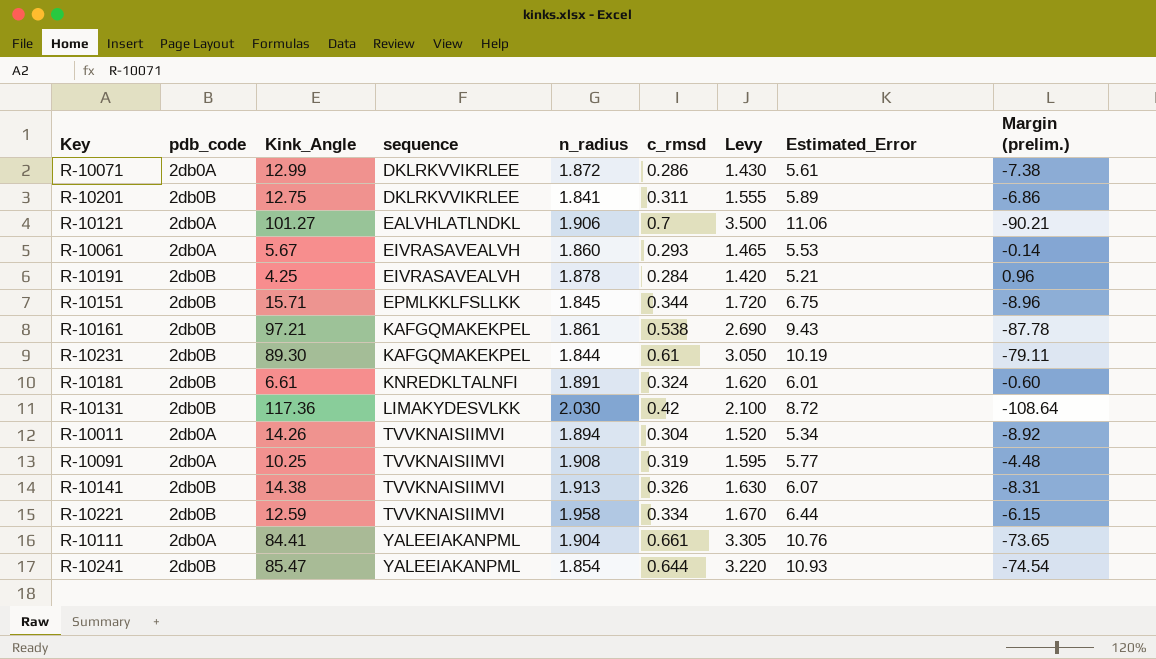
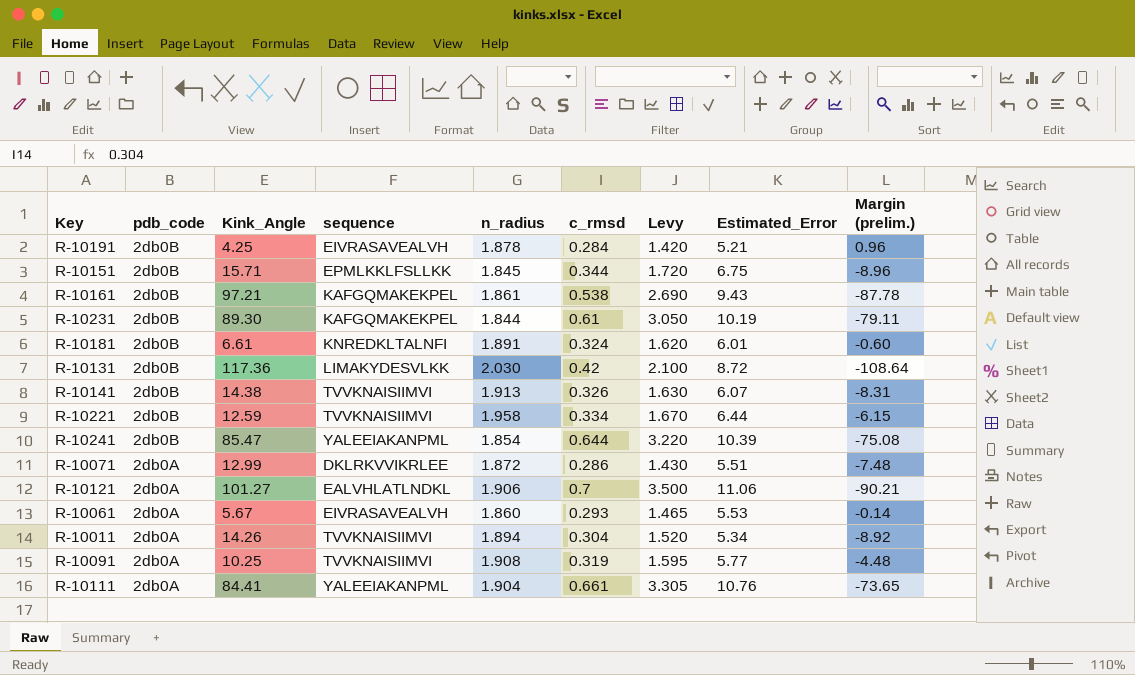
row order: sequence ascending -> pdb_code descending
row R-10201: 2db0B | 12.75 | DKLRKVVIKRLEE | 1.841 | 0.311 | 1.555 | 5.89 | -6.86 -> none
R-10241 | Estimated_Error: 10.93 -> 10.39
R-10241 | Margin (prelim.): -74.54 -> -75.08
R-10071 | Estimated_Error: 5.61 -> 5.51
R-10071 | Margin (prelim.): -7.38 -> -7.48

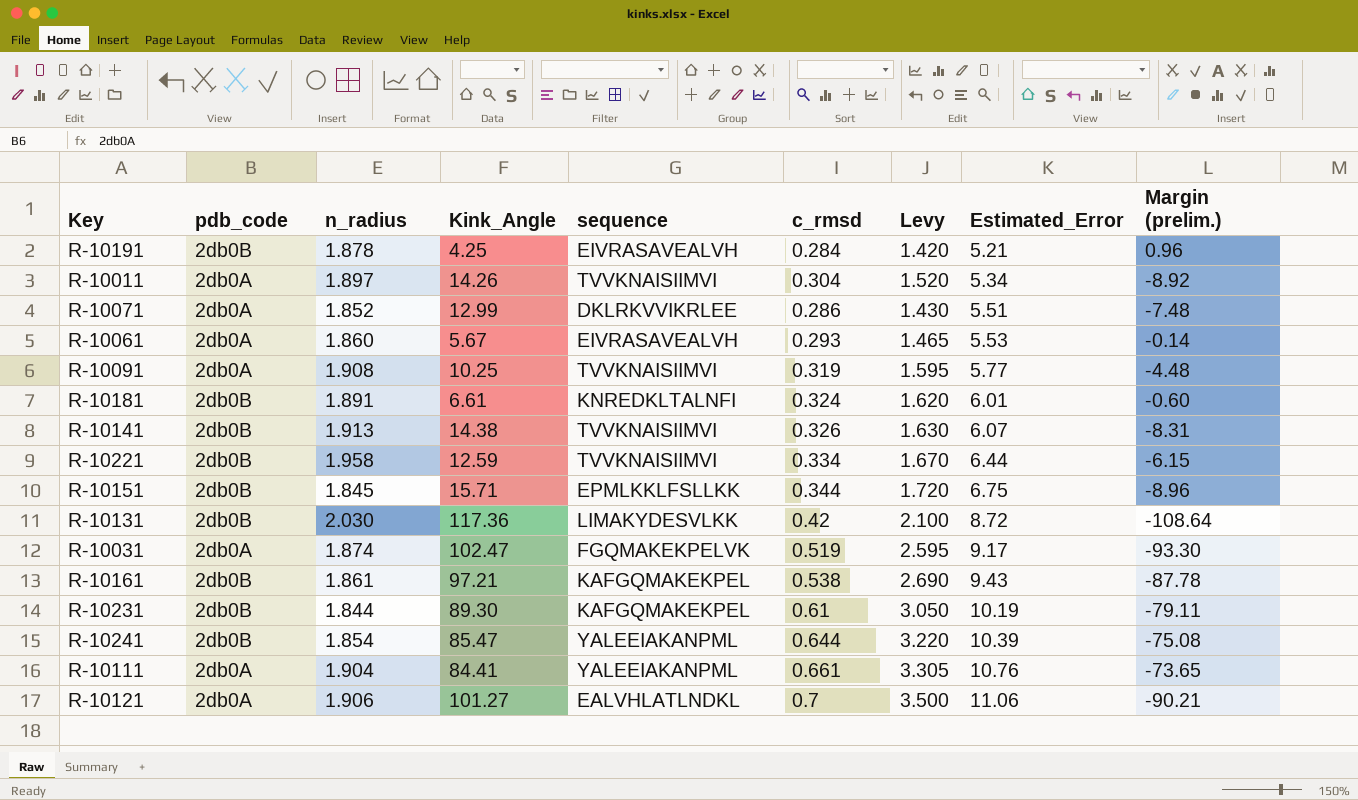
row order: pdb_code descending -> Estimated_Error ascending
column n_radius | position: 5 -> 3
R-10011 | n_radius: 1.894 -> 1.897
R-10071 | n_radius: 1.872 -> 1.852
row R-10031: none -> 2db0A | 1.874 | 102.47 | FGQMAKEKPELVK | 0.519 | 2.595 | 9.17 | -93.30

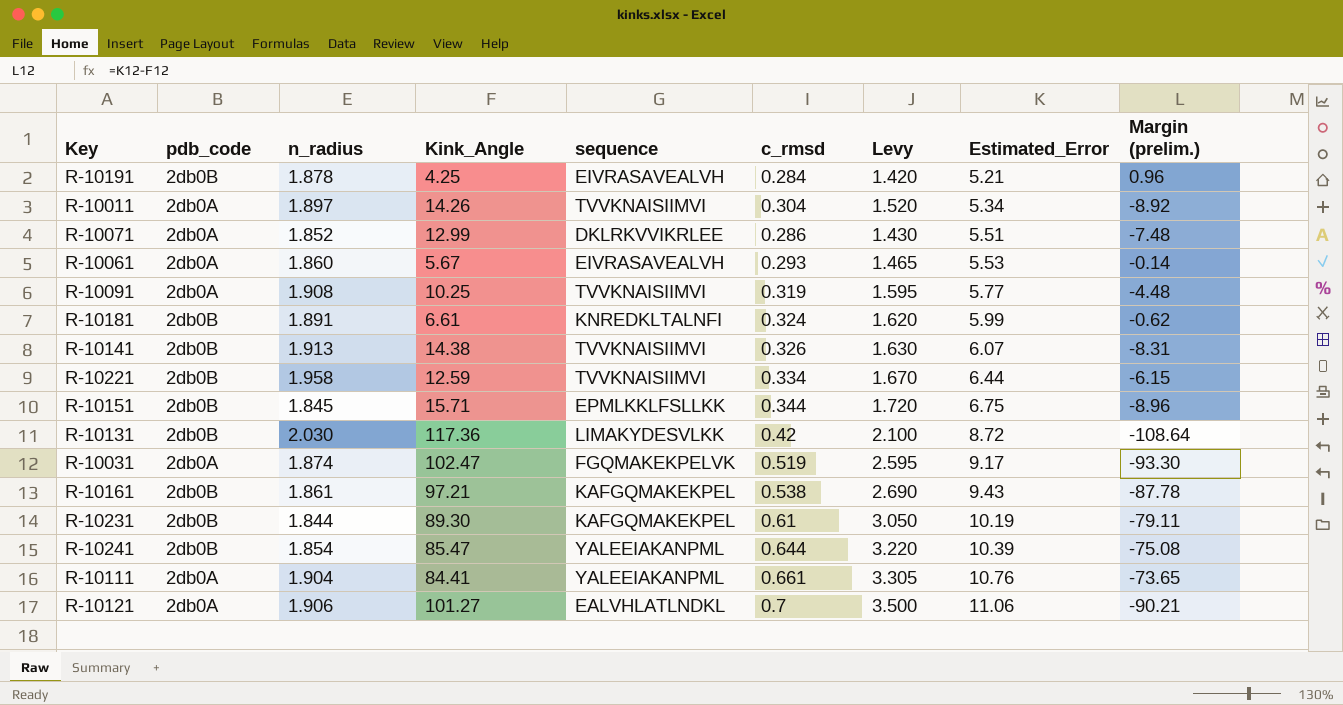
R-10181 | Estimated_Error: 6.01 -> 5.99
R-10181 | Margin (prelim.): -0.60 -> -0.62

